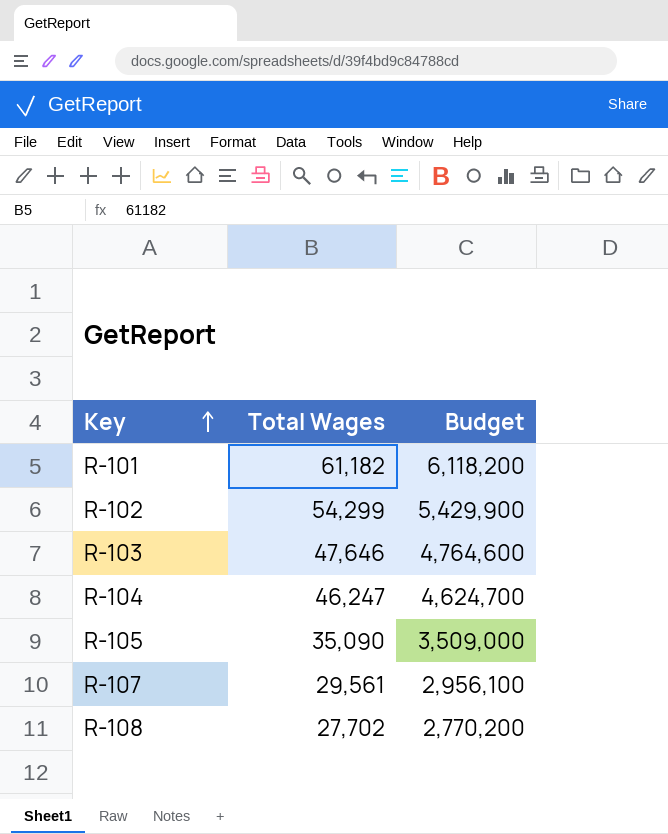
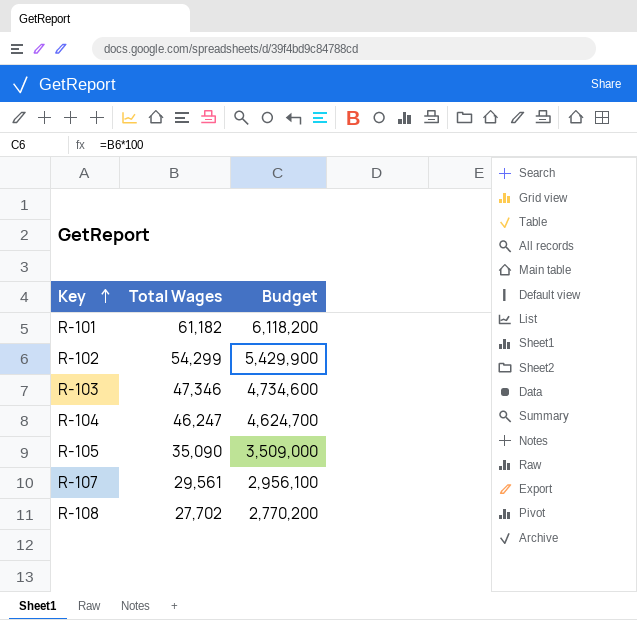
R-103 | Total Wages: 47,646 -> 47,346
R-103 | Budget: 4,764,600 -> 4,734,600

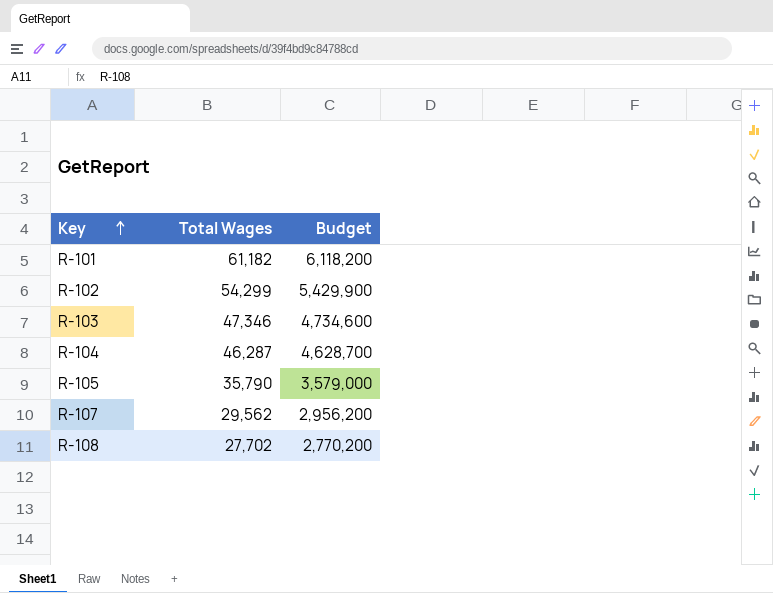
R-104 | Total Wages: 46,247 -> 46,287
R-104 | Budget: 4,624,700 -> 4,628,700
R-105 | Total Wages: 35,090 -> 35,790
R-105 | Budget: 3,509,000 -> 3,579,000
R-107 | Total Wages: 29,561 -> 29,562
R-107 | Budget: 2,956,100 -> 2,956,200

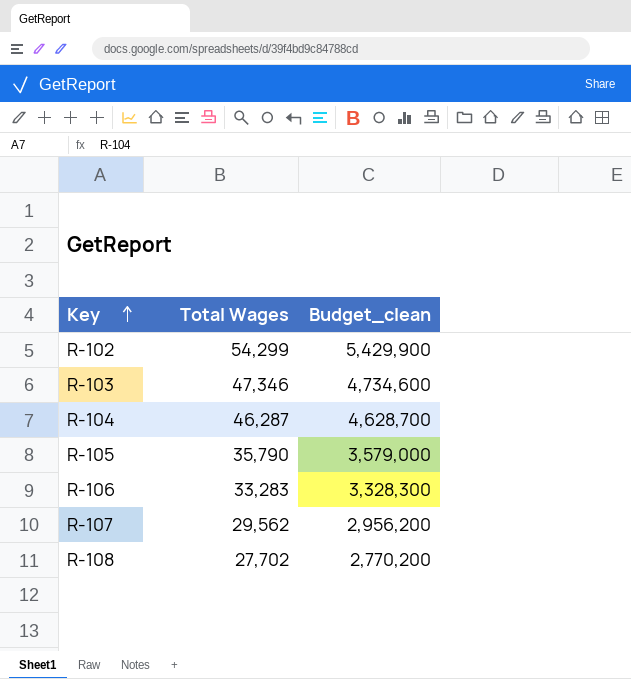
column name: Budget -> Budget_clean
row R-101: 61,182 | 6,118,200 -> none
row R-106: none -> 33,283 | 3,328,300

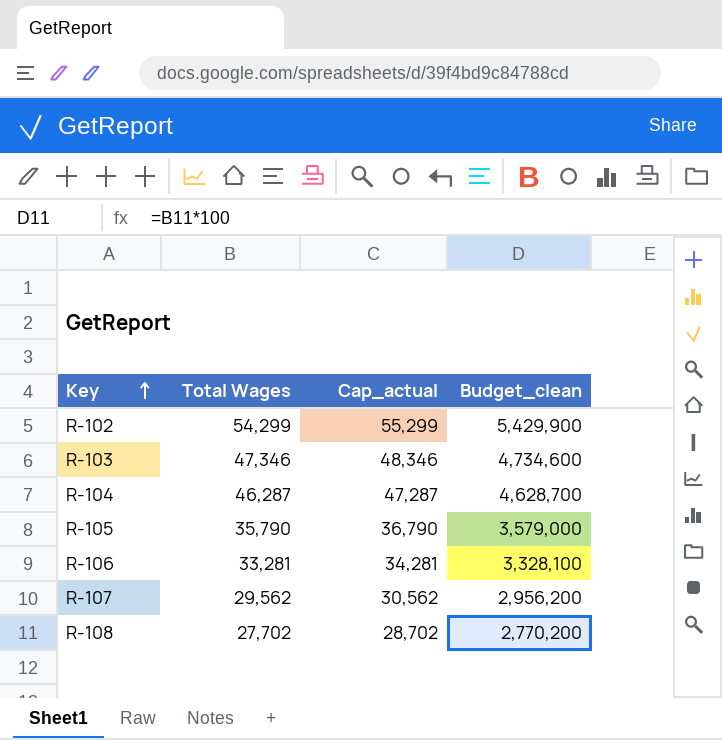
column Cap_actual | formula: none -> [Total Wages] + 1000
R-106 | Total Wages: 33,283 -> 33,281
R-106 | Budget_clean: 3,328,300 -> 3,328,100

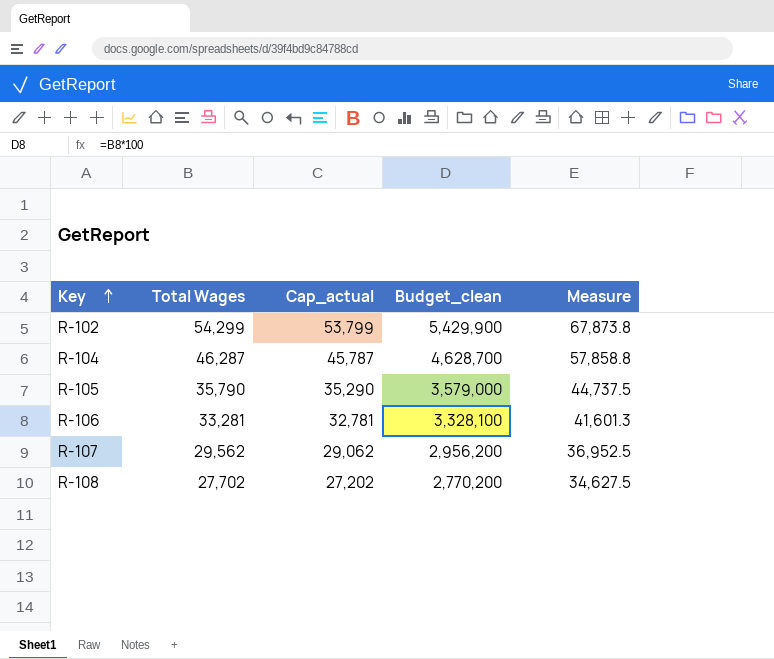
column Cap_actual | formula: [Total Wages] + 1000 -> [Total Wages] - 500
column Measure | formula: none -> [Total Wages] * 1.25
row R-103: 47,346 | 48,346 | 4,734,600 -> none

